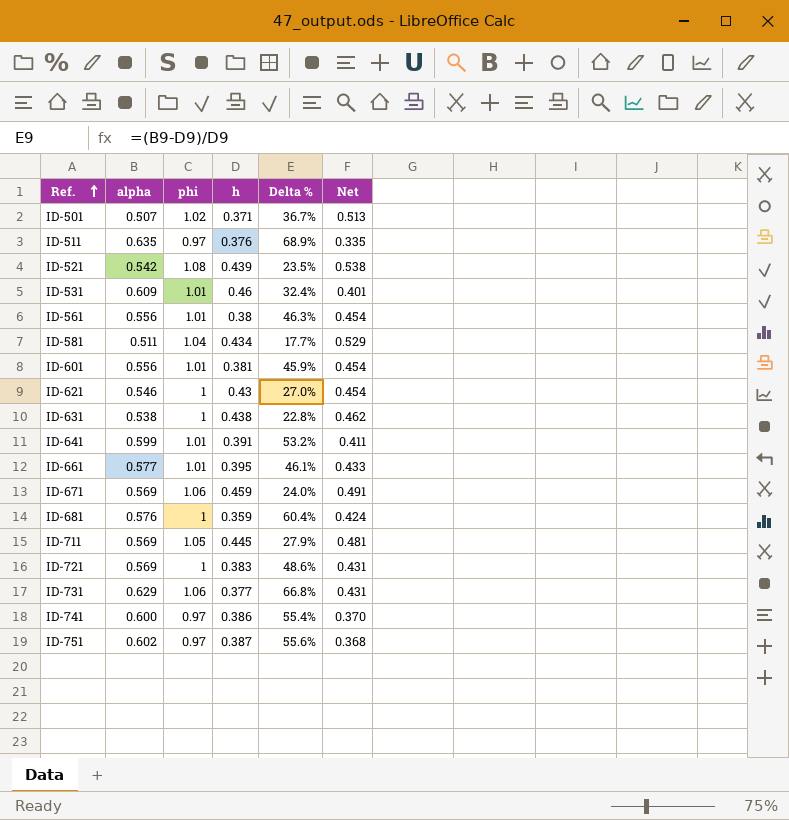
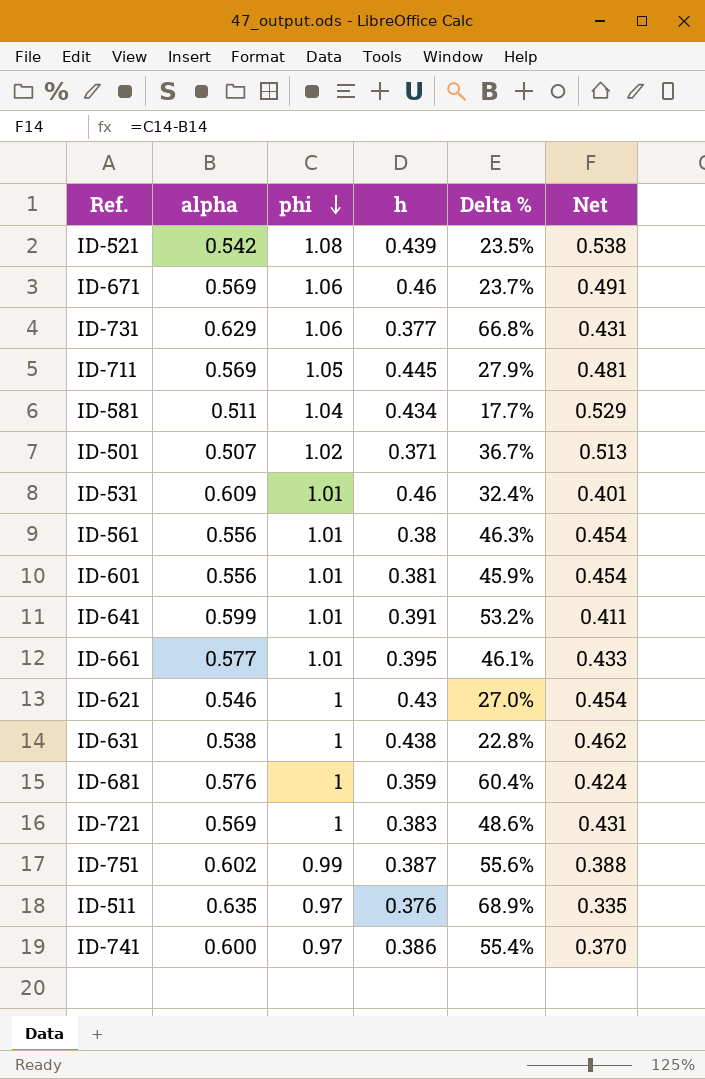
row order: Ref. ascending -> phi descending
ID-671 | h: 0.459 -> 0.46
ID-671 | Delta %: 24.0% -> 23.7%
ID-751 | phi: 0.97 -> 0.99
ID-751 | Net: 0.368 -> 0.388

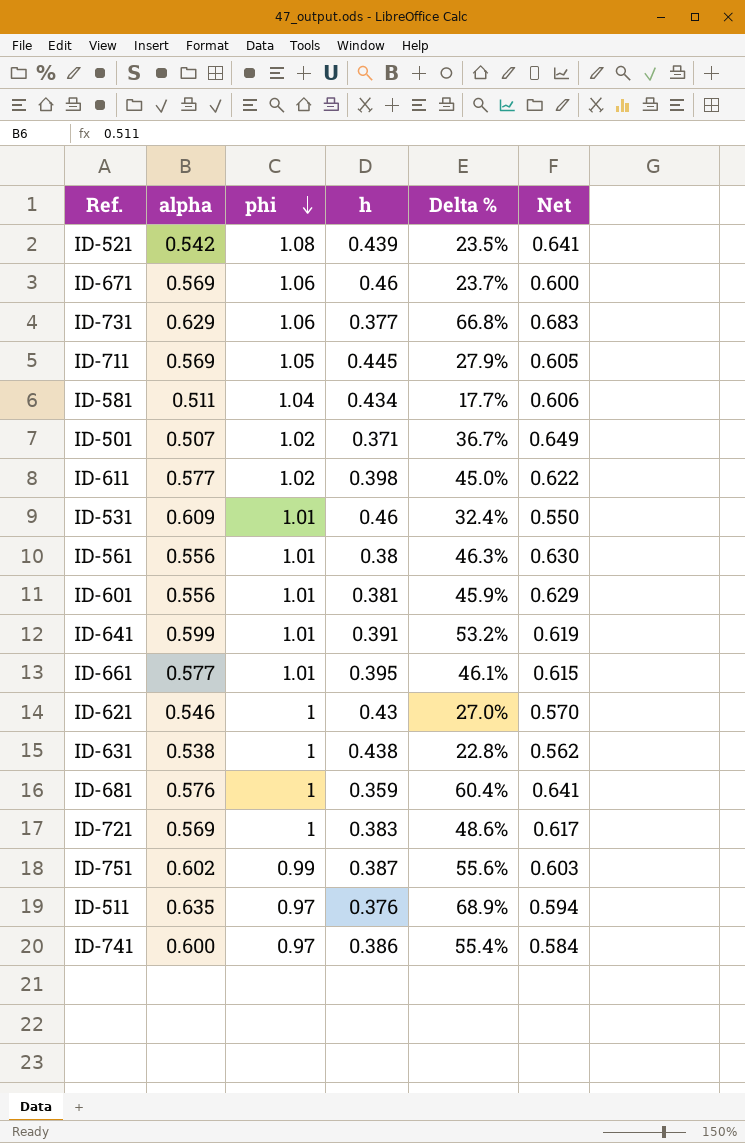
column Net | formula: [phi] - [alpha] -> [phi] - [h]
row ID-611: none -> 0.577 | 1.02 | 0.398 | 45.0% | 0.622

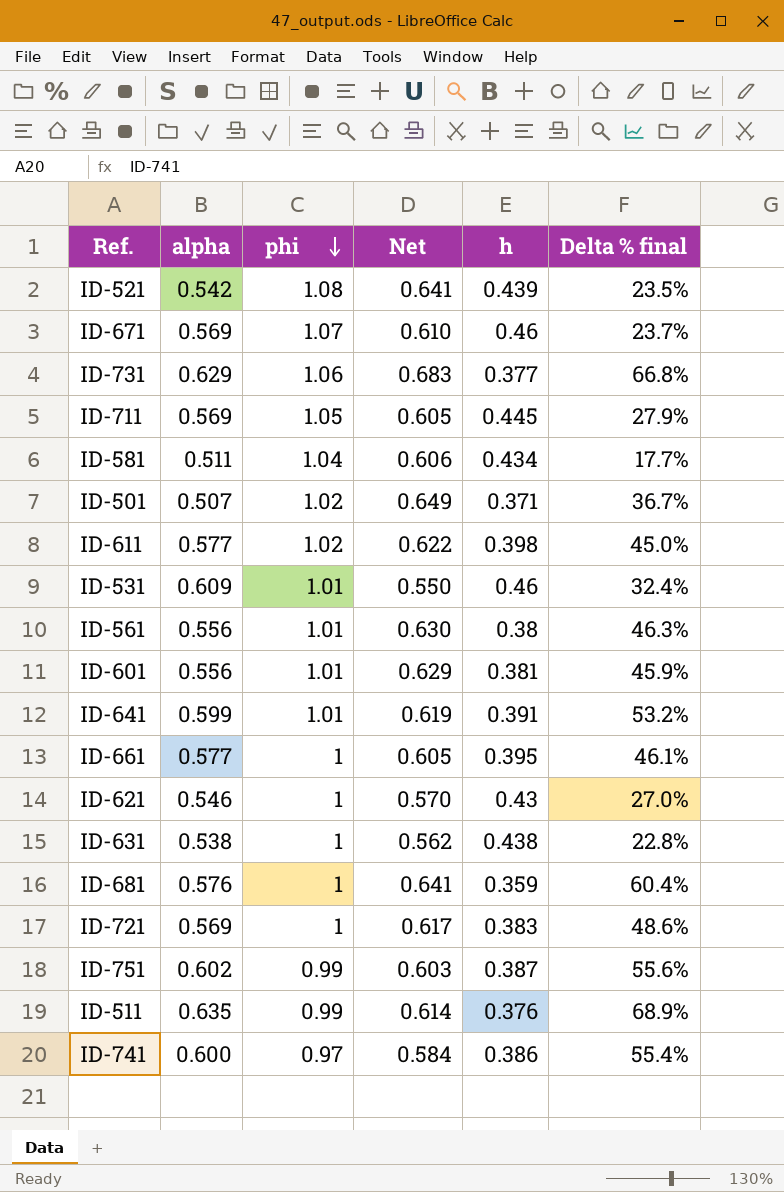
column Net | position: 6 -> 4
column name: Delta % -> Delta % final
ID-671 | phi: 1.06 -> 1.07
ID-671 | Net: 0.600 -> 0.610
ID-661 | phi: 1.01 -> 1
ID-661 | Net: 0.615 -> 0.605
ID-511 | phi: 0.97 -> 0.99
ID-511 | Net: 0.594 -> 0.614

